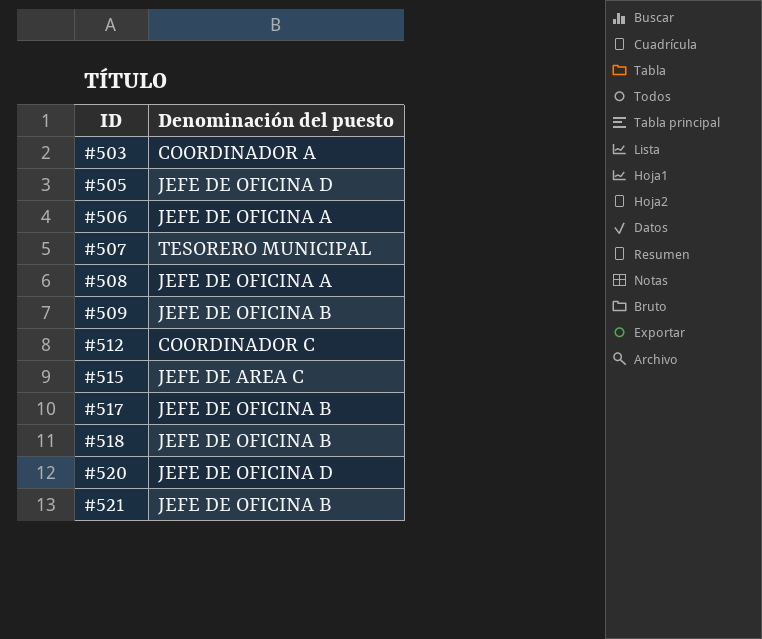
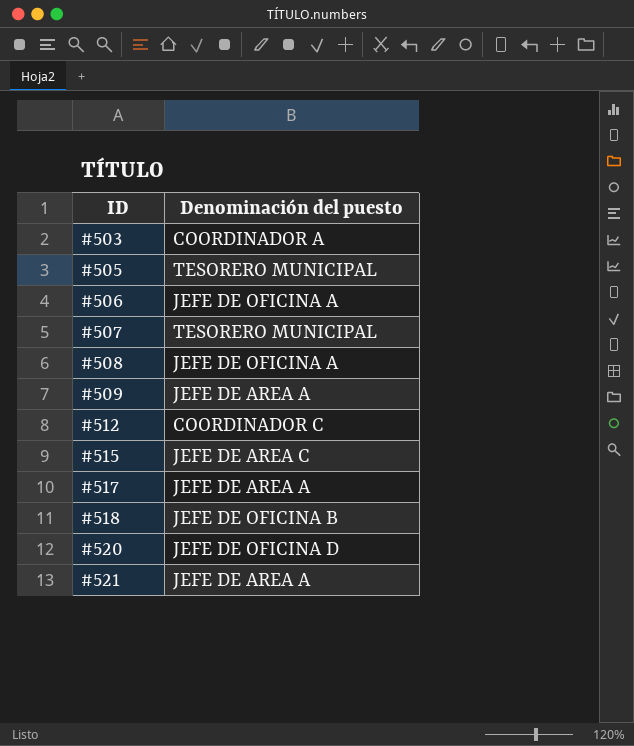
#505 | Denominación del puesto: JEFE DE OFICINA D -> TESORERO MUNICIPAL
#509 | Denominación del puesto: JEFE DE OFICINA B -> JEFE DE AREA A
#517 | Denominación del puesto: JEFE DE OFICINA B -> JEFE DE AREA A
#521 | Denominación del puesto: JEFE DE OFICINA B -> JEFE DE AREA A

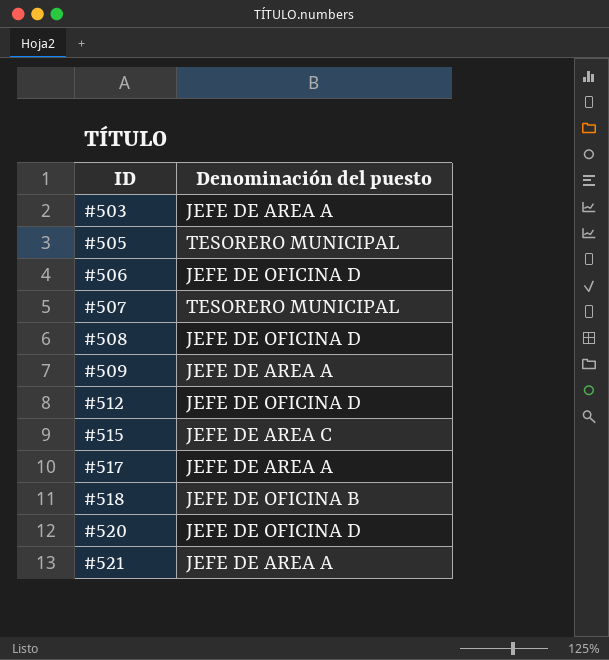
#503 | Denominación del puesto: COORDINADOR A -> JEFE DE AREA A
#506 | Denominación del puesto: JEFE DE OFICINA A -> JEFE DE OFICINA D
#508 | Denominación del puesto: JEFE DE OFICINA A -> JEFE DE OFICINA D
#512 | Denominación del puesto: COORDINADOR C -> JEFE DE OFICINA D

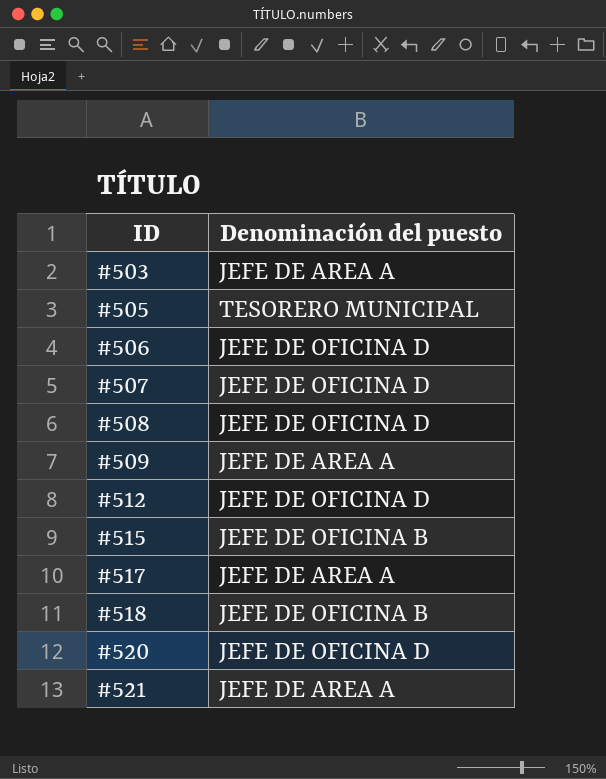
#507 | Denominación del puesto: TESORERO MUNICIPAL -> JEFE DE OFICINA D
#515 | Denominación del puesto: JEFE DE AREA C -> JEFE DE OFICINA B

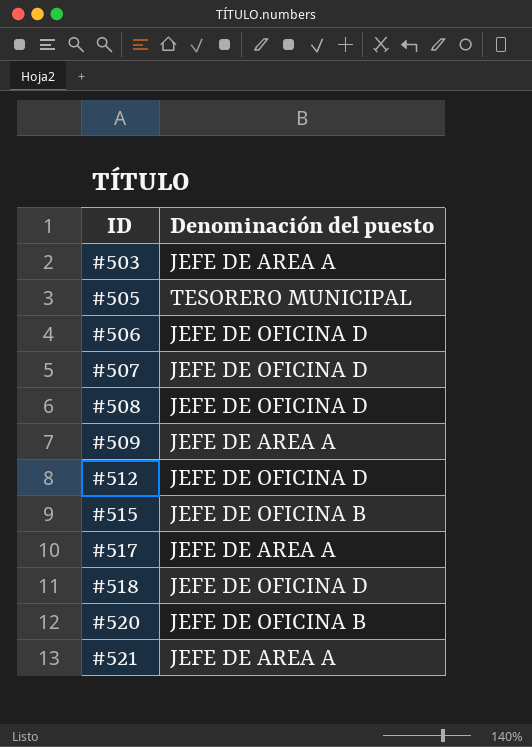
#518 | Denominación del puesto: JEFE DE OFICINA B -> JEFE DE OFICINA D
#520 | Denominación del puesto: JEFE DE OFICINA D -> JEFE DE OFICINA B

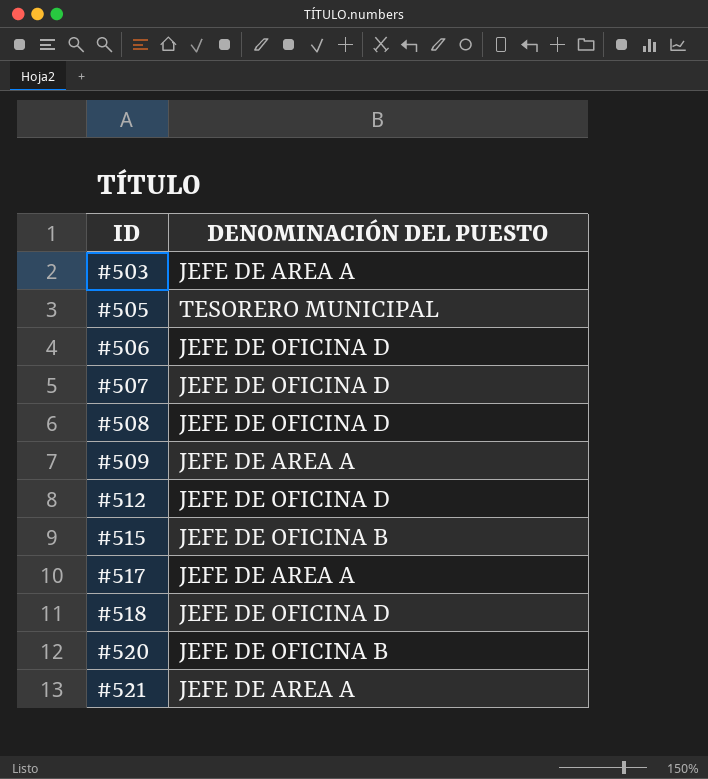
column name: Denominación del puesto -> DENOMINACIÓN DEL PUESTO

